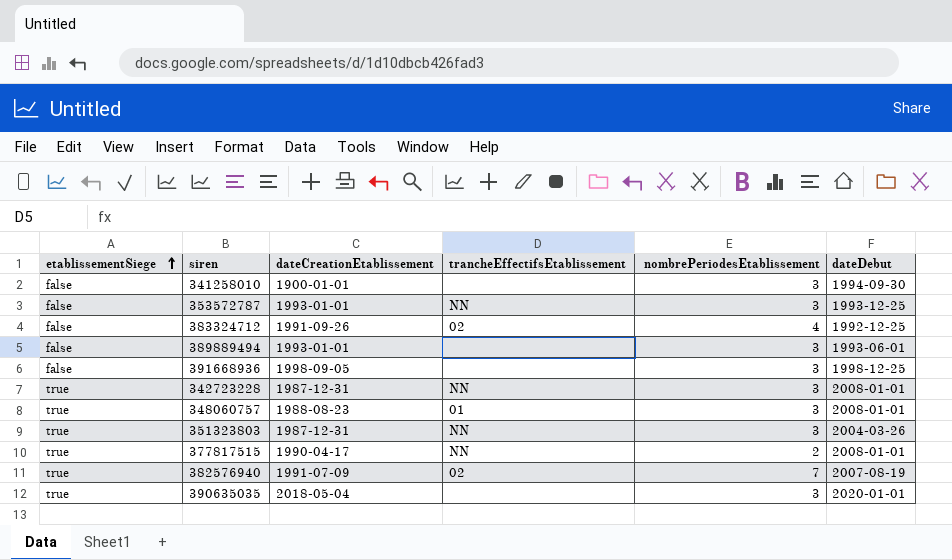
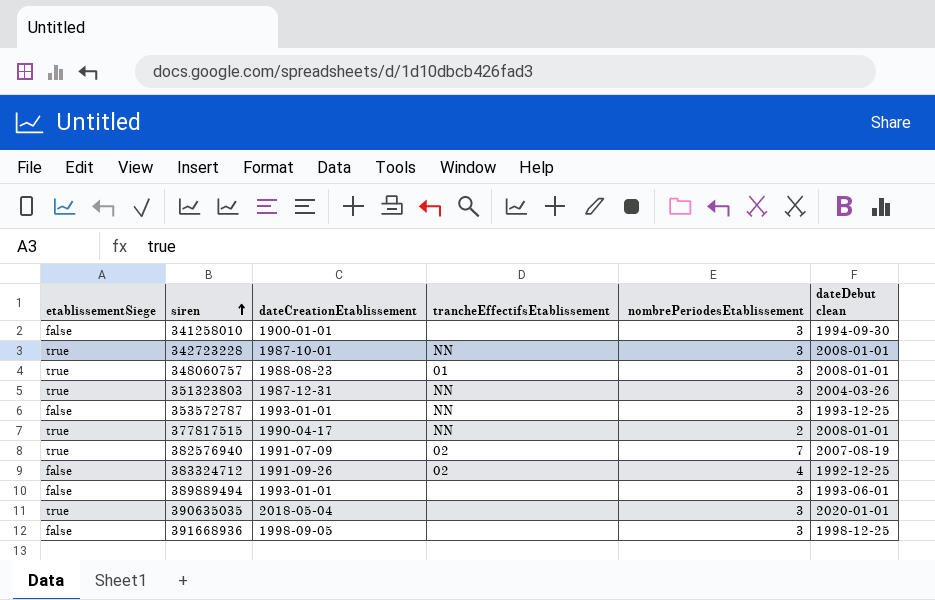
row order: etablissementSiege ascending -> siren ascending
column name: dateDebut -> dateDebut clean
342723228 | dateCreationEtablissement: 1987-12-31 -> 1987-10-01

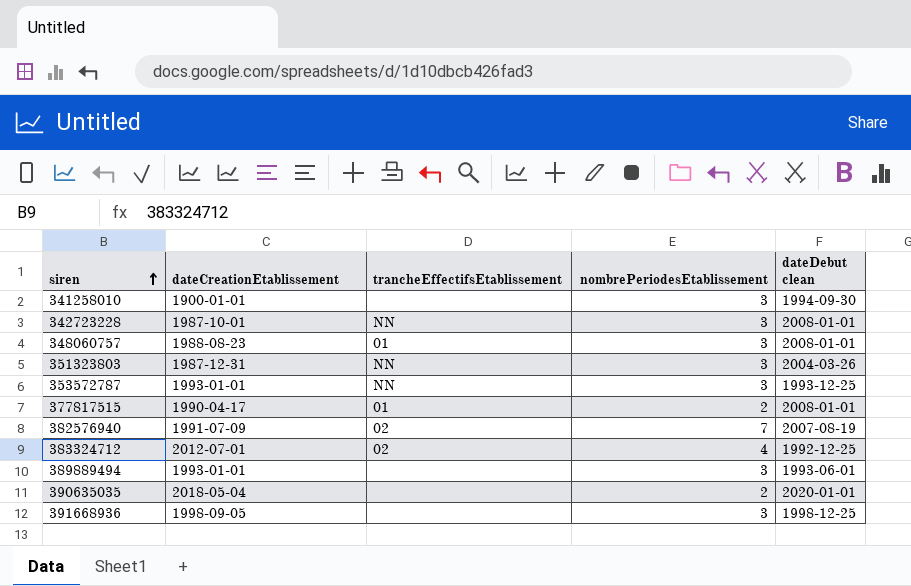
column etablissementSiege | position: 1 -> none
377817515 | trancheEffectifsEtablissement: NN -> 01
383324712 | dateCreationEtablissement: 1991-09-26 -> 2012-07-01
390635035 | nombrePeriodesEtablissement: 3 -> 2

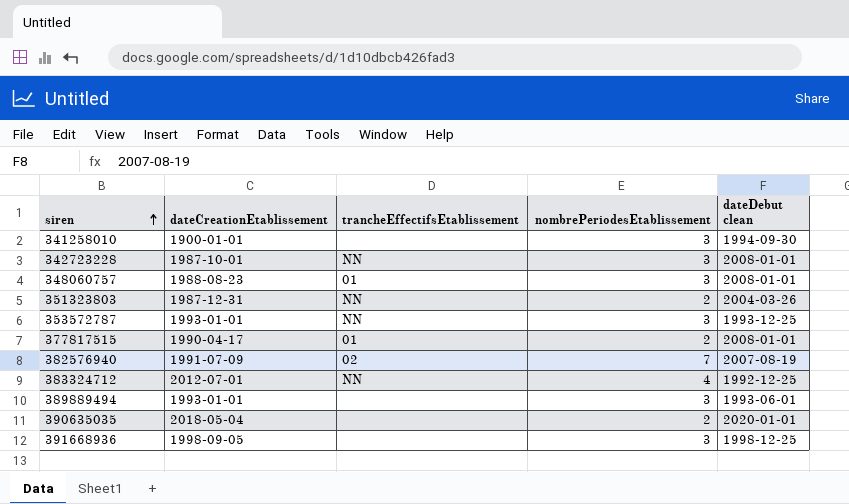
351323803 | nombrePeriodesEtablissement: 3 -> 2
383324712 | trancheEffectifsEtablissement: 02 -> NN

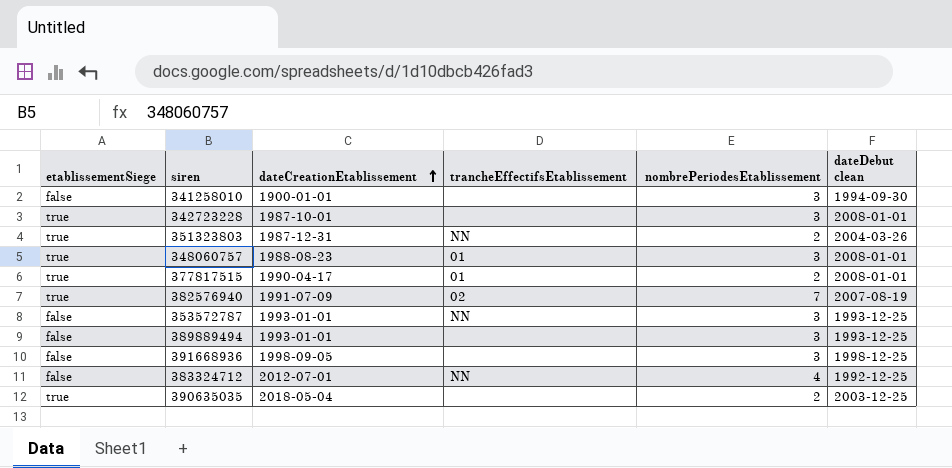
row order: siren ascending -> dateCreationEtablissement ascending
column etablissementSiege | position: none -> 1
342723228 | trancheEffectifsEtablissement: NN -> none
389889494 | dateDebut clean: 1993-06-01 -> 1993-12-25
390635035 | dateDebut clean: 2020-01-01 -> 2003-12-25

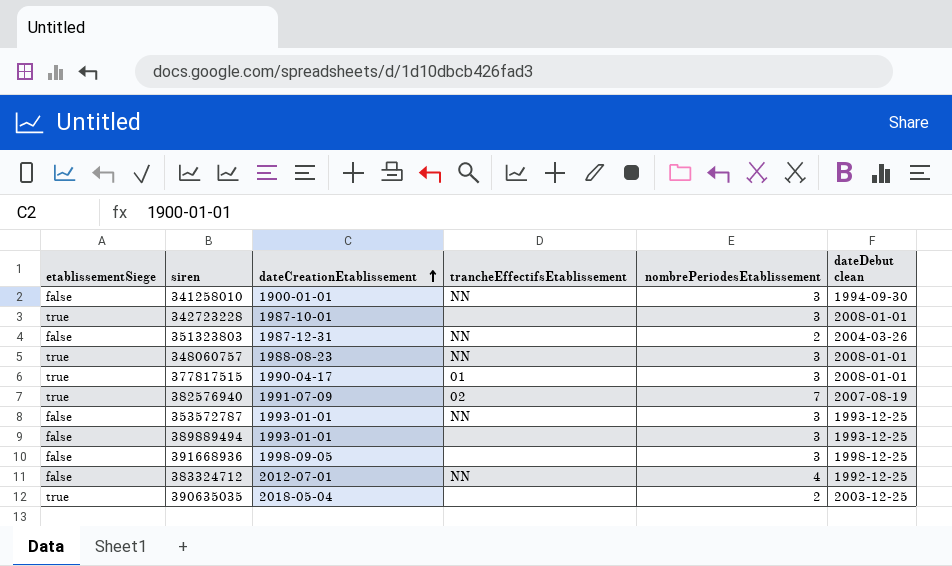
341258010 | trancheEffectifsEtablissement: none -> NN
351323803 | etablissementSiege: true -> false
348060757 | trancheEffectifsEtablissement: 01 -> NN
377817515 | nombrePeriodesEtablissement: 2 -> 3

